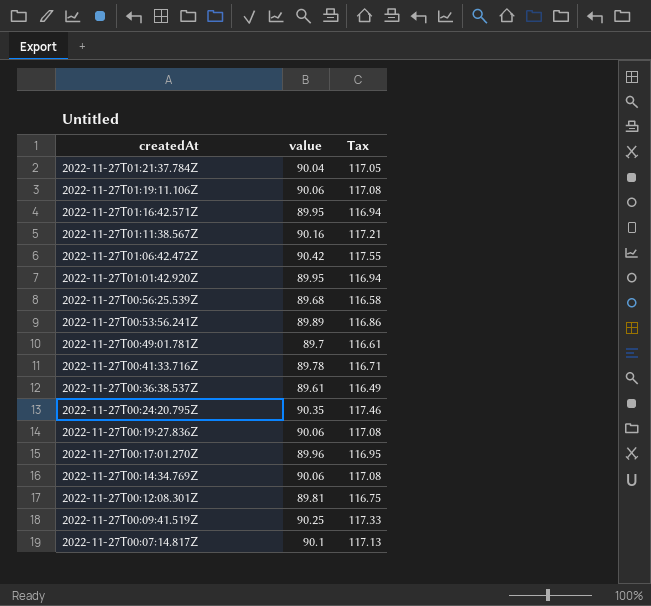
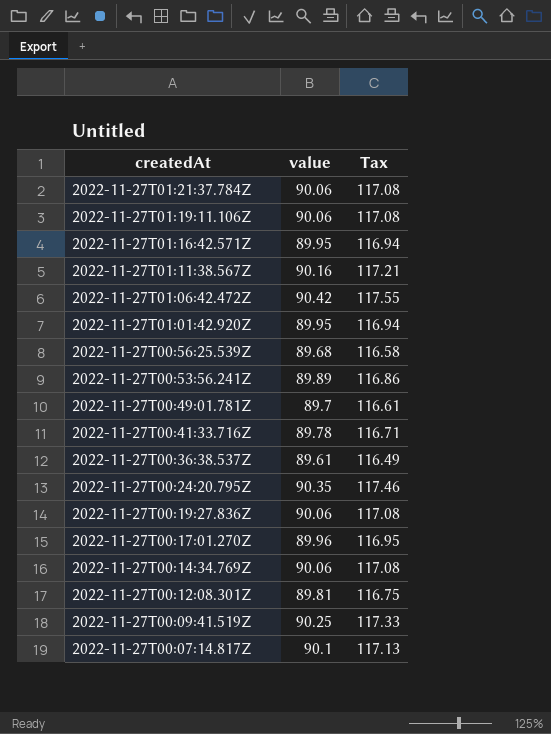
2022-11-27T01:21:37.784Z | value: 90.04 -> 90.06
2022-11-27T01:21:37.784Z | Tax: 117.05 -> 117.08

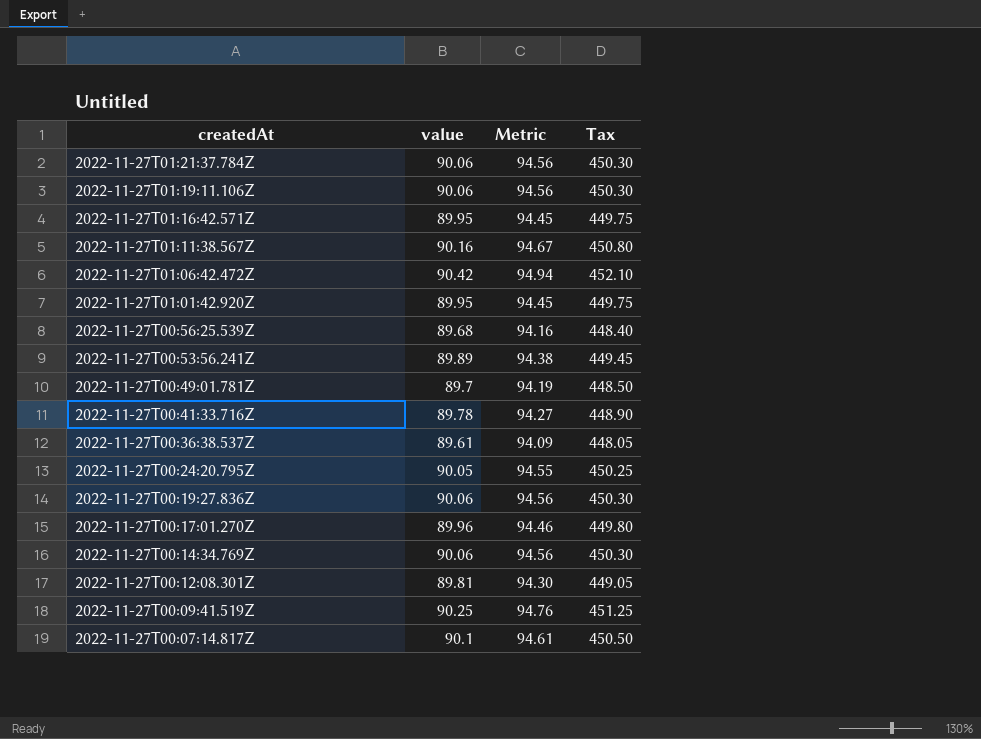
column Metric | formula: none -> [value] * 1.05
column Tax | formula: [value] * 1.3 -> [value] * 5
2022-11-27T00:24:20.795Z | value: 90.35 -> 90.05

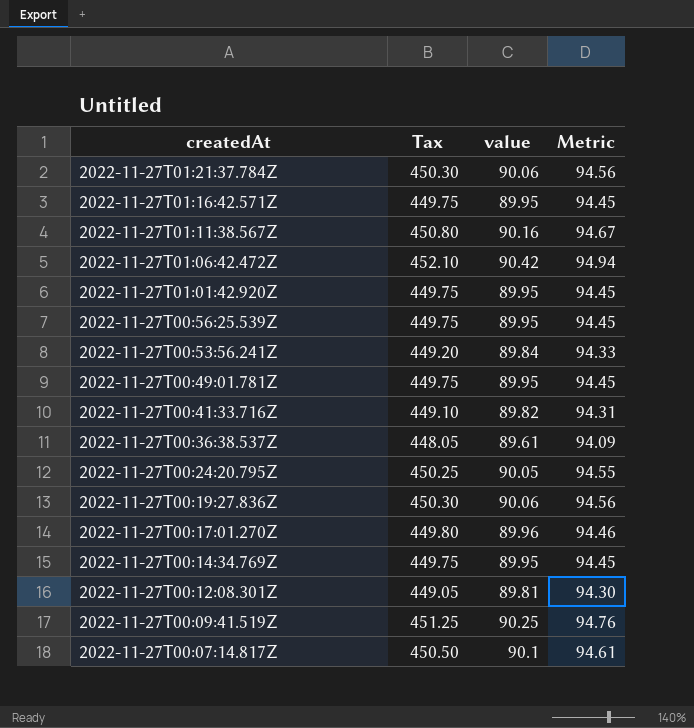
column Tax | position: 4 -> 2
row 2022-11-27T01:19:11.106Z: 90.06 | 94.56 | 450.30 -> none
2022-11-27T00:56:25.539Z | Tax: 448.40 -> 449.75
2022-11-27T00:56:25.539Z | value: 89.68 -> 89.95
2022-11-27T00:56:25.539Z | Metric: 94.16 -> 94.45
2022-11-27T00:53:56.241Z | Tax: 449.45 -> 449.20
2022-11-27T00:53:56.241Z | value: 89.89 -> 89.84
2022-11-27T00:53:56.241Z | Metric: 94.38 -> 94.33
2022-11-27T00:49:01.781Z | Tax: 448.50 -> 449.75
2022-11-27T00:49:01.781Z | value: 89.7 -> 89.95
2022-11-27T00:49:01.781Z | Metric: 94.19 -> 94.45
2022-11-27T00:41:33.716Z | Tax: 448.90 -> 449.10
2022-11-27T00:41:33.716Z | value: 89.78 -> 89.82
2022-11-27T00:41:33.716Z | Metric: 94.27 -> 94.31
2022-11-27T00:14:34.769Z | Tax: 450.30 -> 449.75
2022-11-27T00:14:34.769Z | value: 90.06 -> 89.95
2022-11-27T00:14:34.769Z | Metric: 94.56 -> 94.45

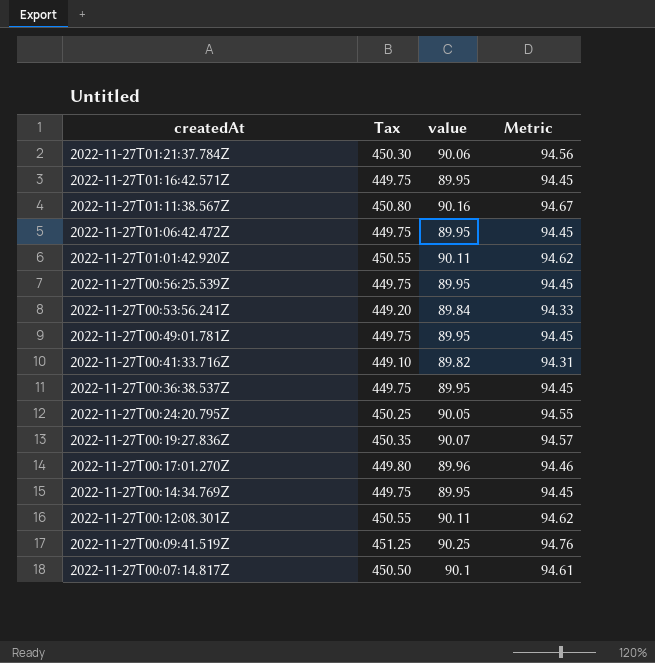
2022-11-27T01:06:42.472Z | Tax: 452.10 -> 449.75
2022-11-27T01:06:42.472Z | value: 90.42 -> 89.95
2022-11-27T01:06:42.472Z | Metric: 94.94 -> 94.45
2022-11-27T01:01:42.920Z | Tax: 449.75 -> 450.55
2022-11-27T01:01:42.920Z | value: 89.95 -> 90.11
2022-11-27T01:01:42.920Z | Metric: 94.45 -> 94.62
2022-11-27T00:36:38.537Z | Tax: 448.05 -> 449.75
2022-11-27T00:36:38.537Z | value: 89.61 -> 89.95
2022-11-27T00:36:38.537Z | Metric: 94.09 -> 94.45
2022-11-27T00:19:27.836Z | Tax: 450.30 -> 450.35
2022-11-27T00:19:27.836Z | value: 90.06 -> 90.07
2022-11-27T00:19:27.836Z | Metric: 94.56 -> 94.57
2022-11-27T00:12:08.301Z | Tax: 449.05 -> 450.55
2022-11-27T00:12:08.301Z | value: 89.81 -> 90.11
2022-11-27T00:12:08.301Z | Metric: 94.30 -> 94.62

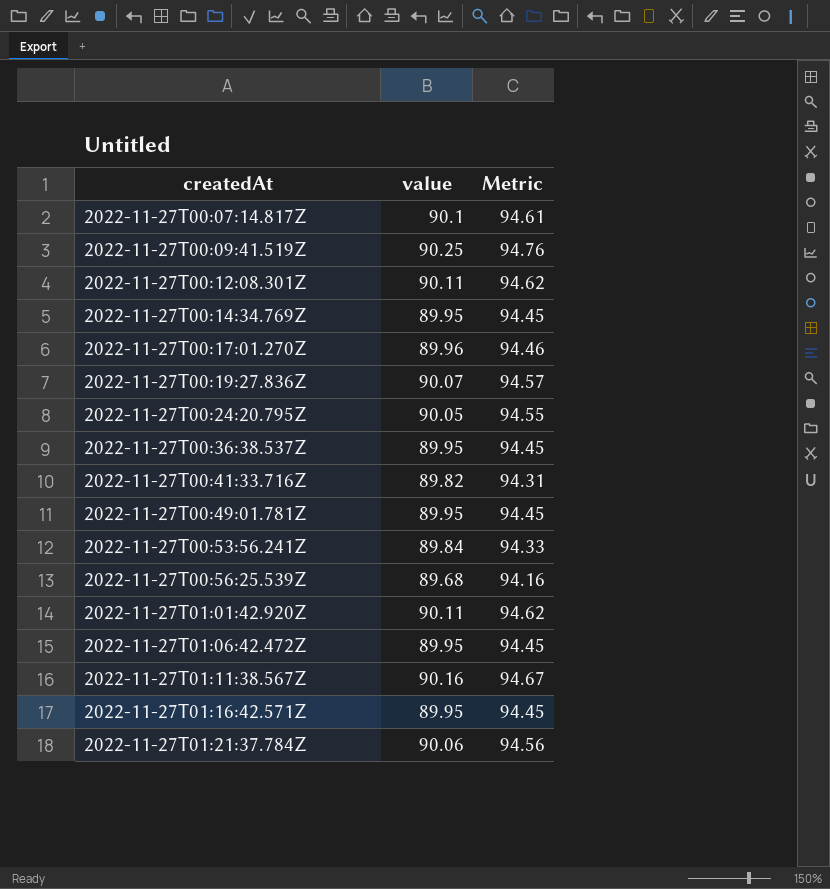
row order: createdAt descending -> createdAt ascending
column Tax | formula: [value] * 5 -> none
2022-11-27T00:56:25.539Z | value: 89.95 -> 89.68
2022-11-27T00:56:25.539Z | Metric: 94.45 -> 94.16

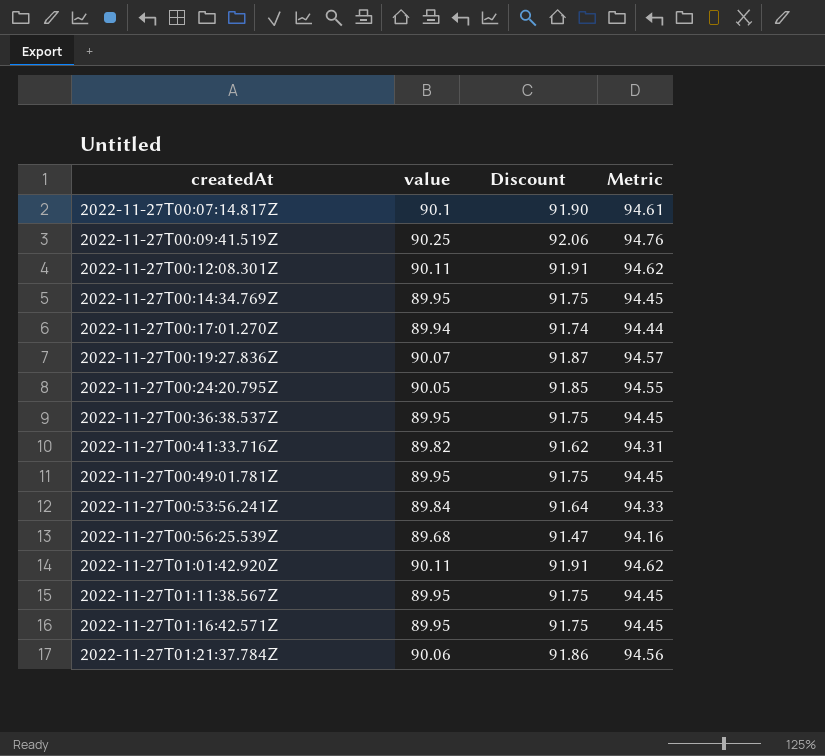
column Discount | formula: none -> [value] * 1.02
row 2022-11-27T01:06:42.472Z: 89.95 | 94.45 -> none
2022-11-27T00:17:01.270Z | value: 89.96 -> 89.94
2022-11-27T00:17:01.270Z | Metric: 94.46 -> 94.44
2022-11-27T01:11:38.567Z | value: 90.16 -> 89.95
2022-11-27T01:11:38.567Z | Metric: 94.67 -> 94.45

